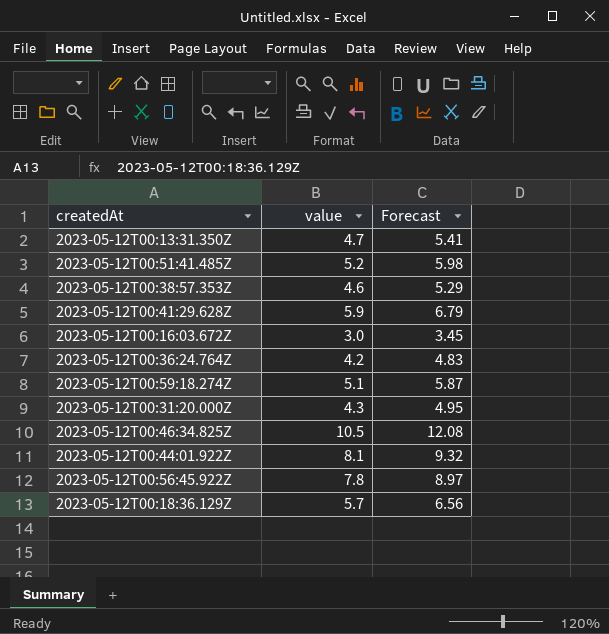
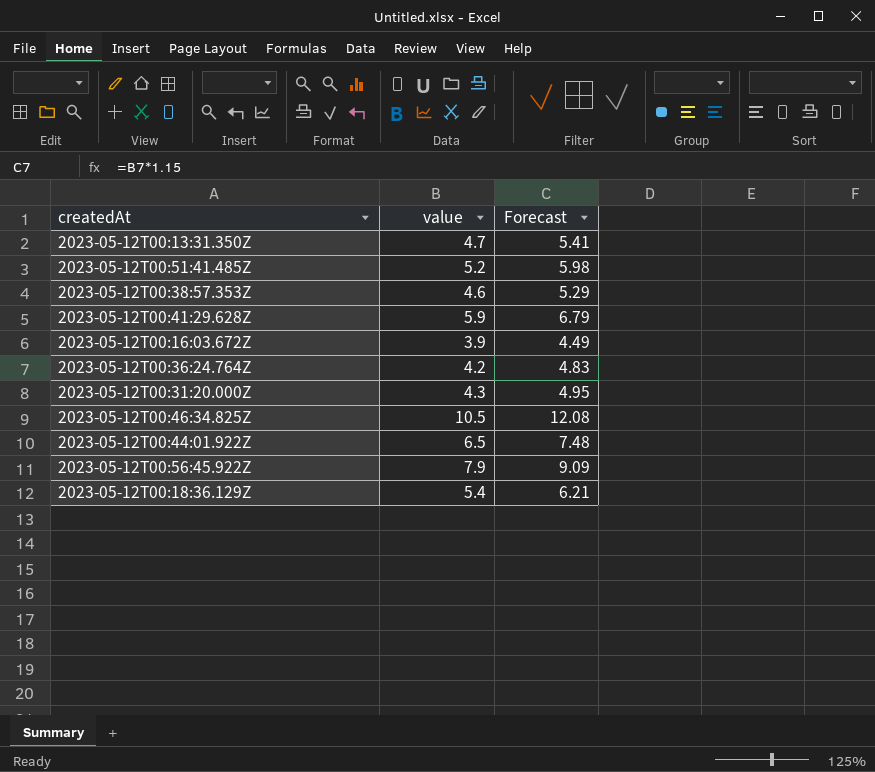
row 2023-05-12T00:59:18.274Z: 5.1 | 5.87 -> none
2023-05-12T00:16:03.672Z | value: 3.0 -> 3.9
2023-05-12T00:16:03.672Z | Forecast: 3.45 -> 4.49
2023-05-12T00:44:01.922Z | value: 8.1 -> 6.5
2023-05-12T00:44:01.922Z | Forecast: 9.32 -> 7.48
2023-05-12T00:56:45.922Z | value: 7.8 -> 7.9
2023-05-12T00:56:45.922Z | Forecast: 8.97 -> 9.09
2023-05-12T00:18:36.129Z | value: 5.7 -> 5.4
2023-05-12T00:18:36.129Z | Forecast: 6.56 -> 6.21

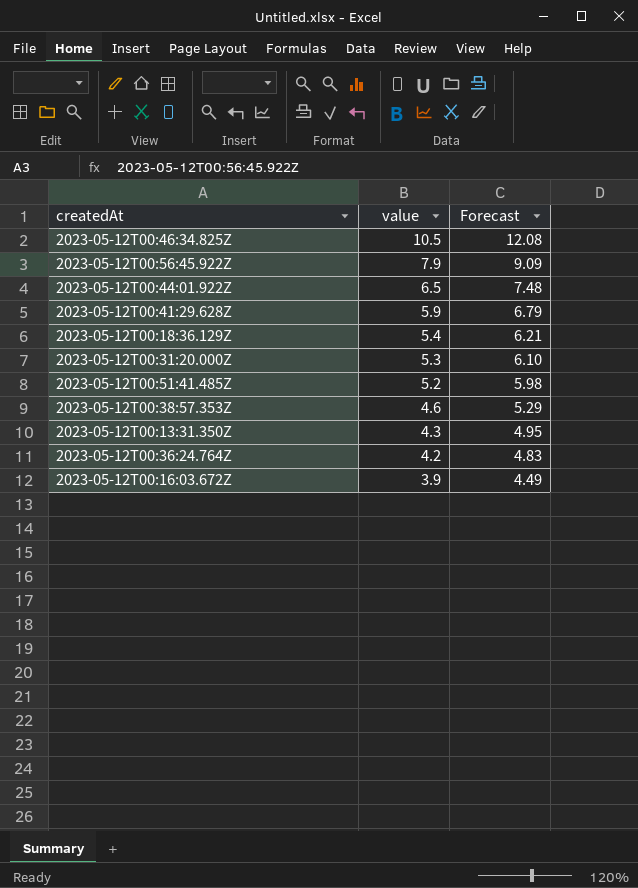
row order: none -> value descending
2023-05-12T00:31:20.000Z | value: 4.3 -> 5.3
2023-05-12T00:31:20.000Z | Forecast: 4.95 -> 6.10
2023-05-12T00:13:31.350Z | value: 4.7 -> 4.3
2023-05-12T00:13:31.350Z | Forecast: 5.41 -> 4.95

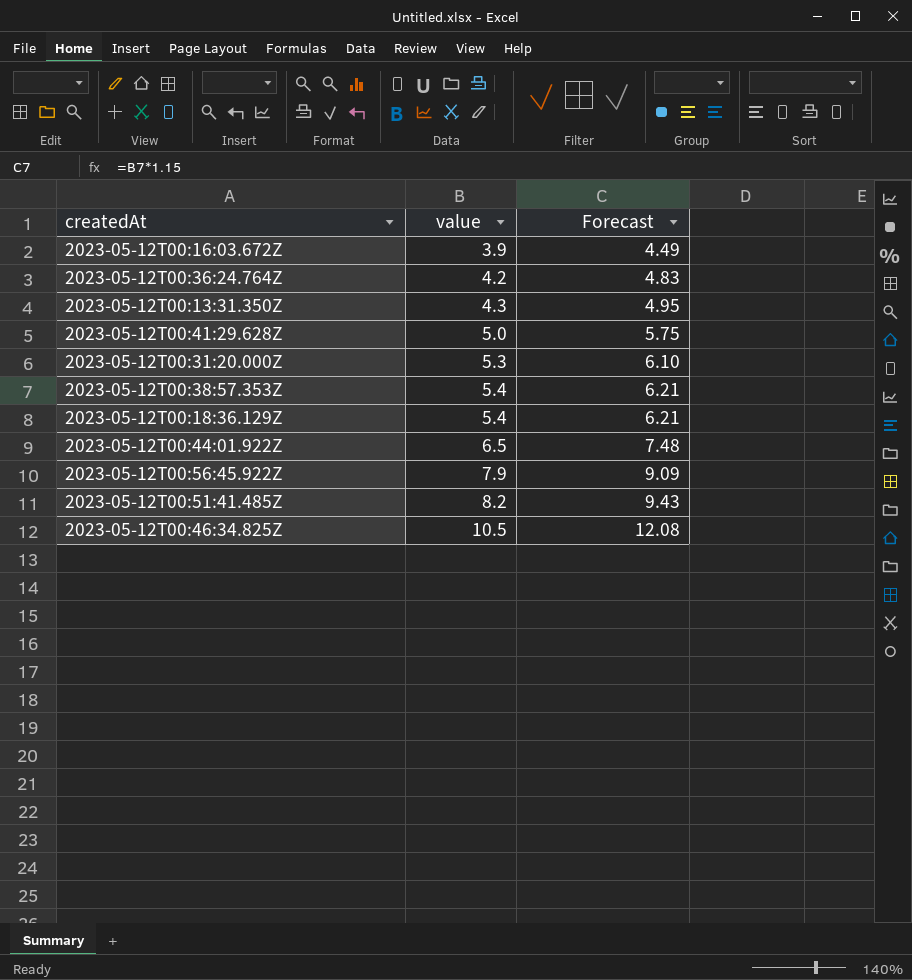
row order: value descending -> value ascending
2023-05-12T00:41:29.628Z | value: 5.9 -> 5.0
2023-05-12T00:41:29.628Z | Forecast: 6.79 -> 5.75
2023-05-12T00:38:57.353Z | value: 4.6 -> 5.4
2023-05-12T00:38:57.353Z | Forecast: 5.29 -> 6.21
2023-05-12T00:51:41.485Z | value: 5.2 -> 8.2
2023-05-12T00:51:41.485Z | Forecast: 5.98 -> 9.43

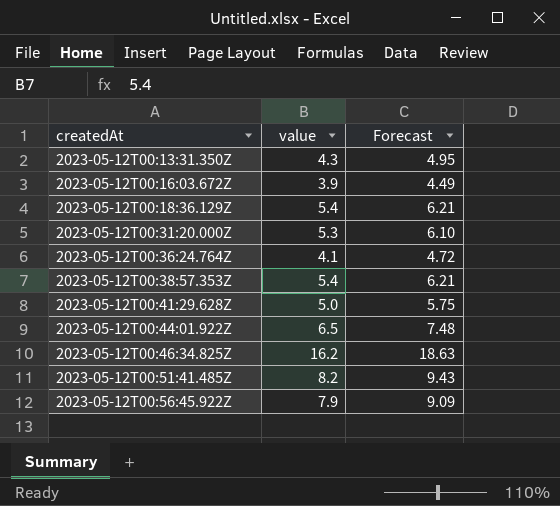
row order: value ascending -> createdAt ascending
2023-05-12T00:36:24.764Z | value: 4.2 -> 4.1
2023-05-12T00:36:24.764Z | Forecast: 4.83 -> 4.72
2023-05-12T00:46:34.825Z | value: 10.5 -> 16.2
2023-05-12T00:46:34.825Z | Forecast: 12.08 -> 18.63

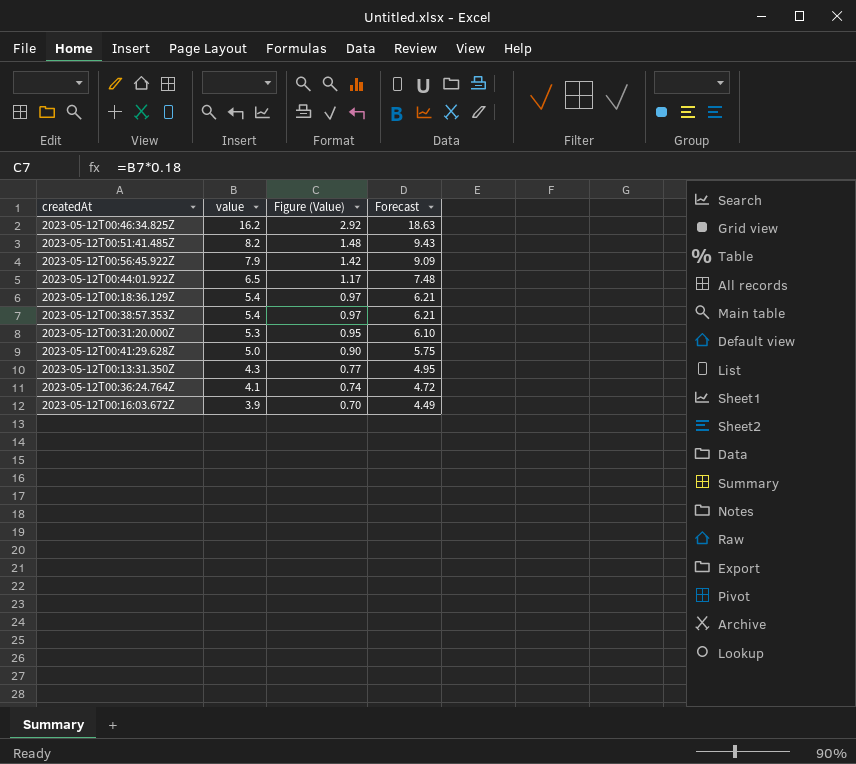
row order: createdAt ascending -> value descending
column Figure (Value) | formula: none -> [value] * 0.18

